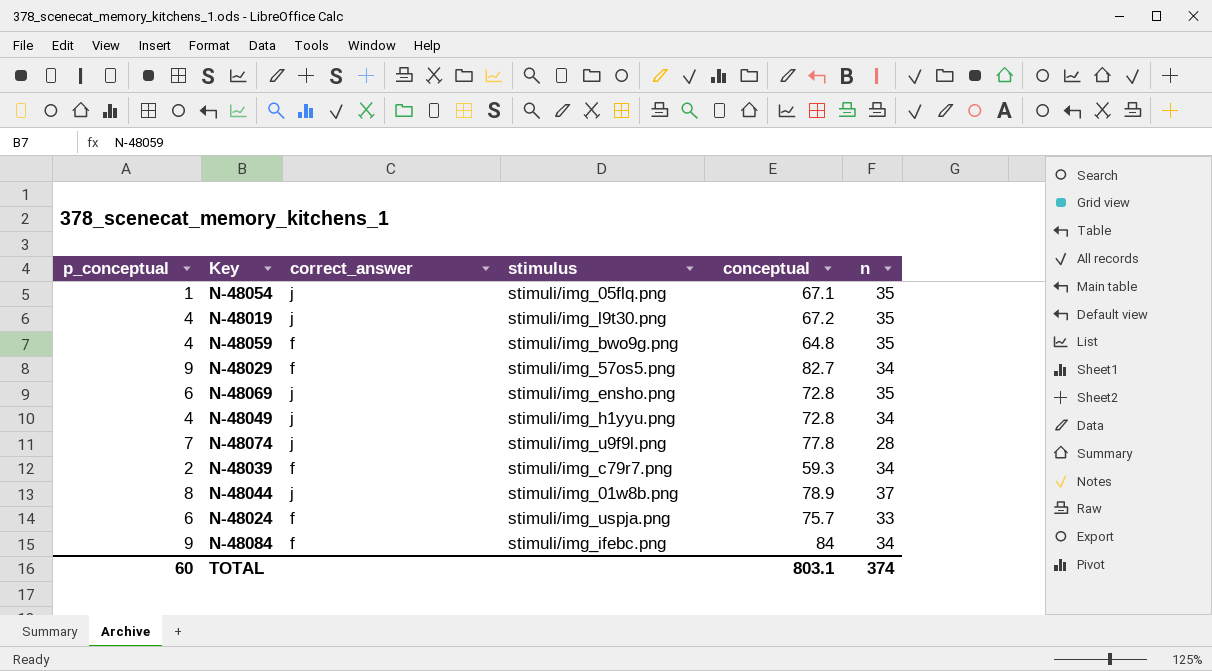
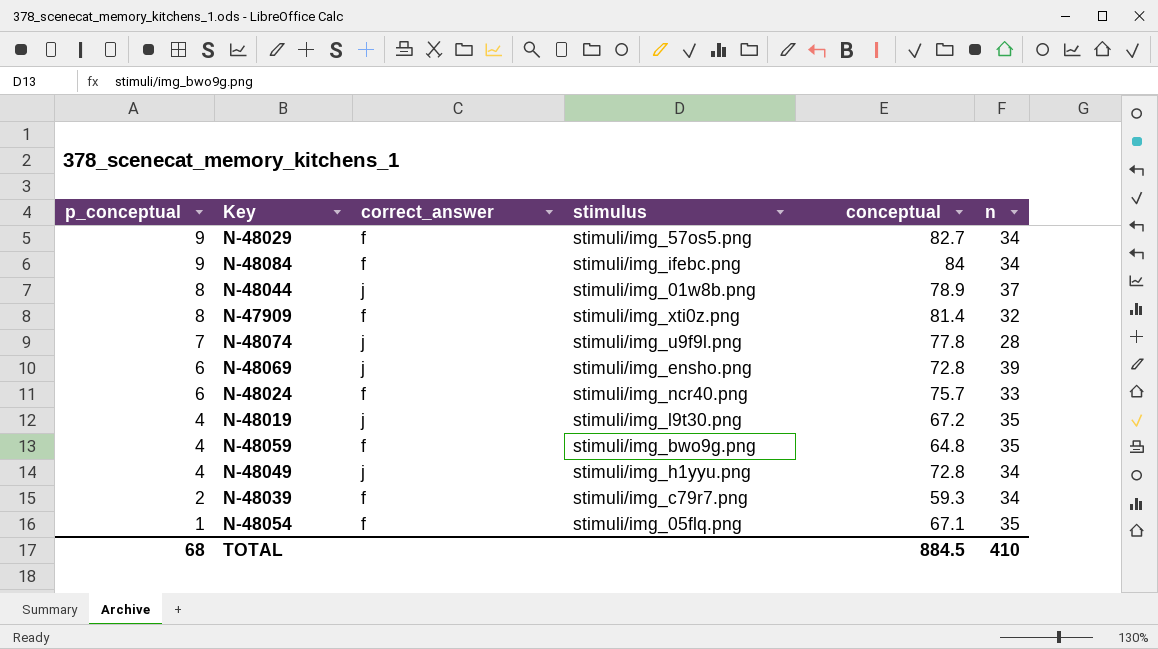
row order: none -> p_conceptual descending
row N-47909: none -> 8 | f | stimuli/img_xti0z.png | 81.4 | 32
N-48069 | n: 35 -> 39
N-48024 | stimulus: stimuli/img_uspja.png -> stimuli/img_ncr40.png
N-48054 | correct_answer: j -> f
TOTAL | p_conceptual: 60 -> 68
TOTAL | conceptual: 803.1 -> 884.5
TOTAL | n: 374 -> 410

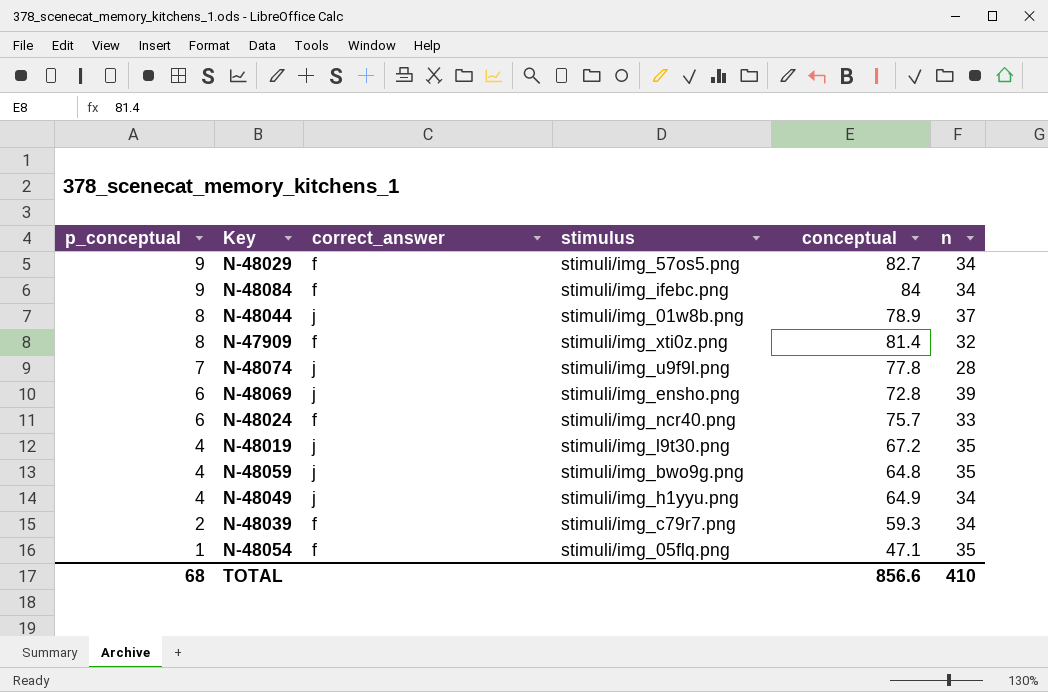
N-48059 | correct_answer: f -> j
N-48049 | conceptual: 72.8 -> 64.9
N-48054 | conceptual: 67.1 -> 47.1
TOTAL | conceptual: 884.5 -> 856.6

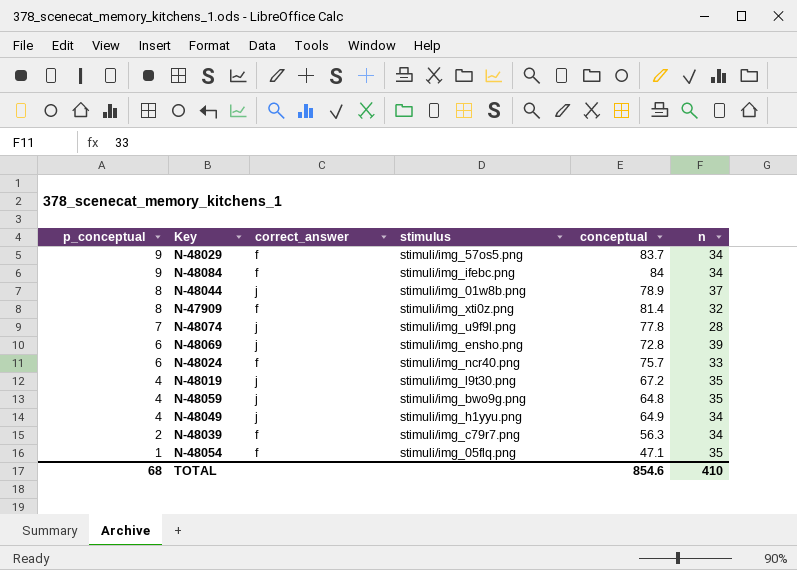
N-48029 | conceptual: 82.7 -> 83.7
N-48039 | conceptual: 59.3 -> 56.3
TOTAL | conceptual: 856.6 -> 854.6

